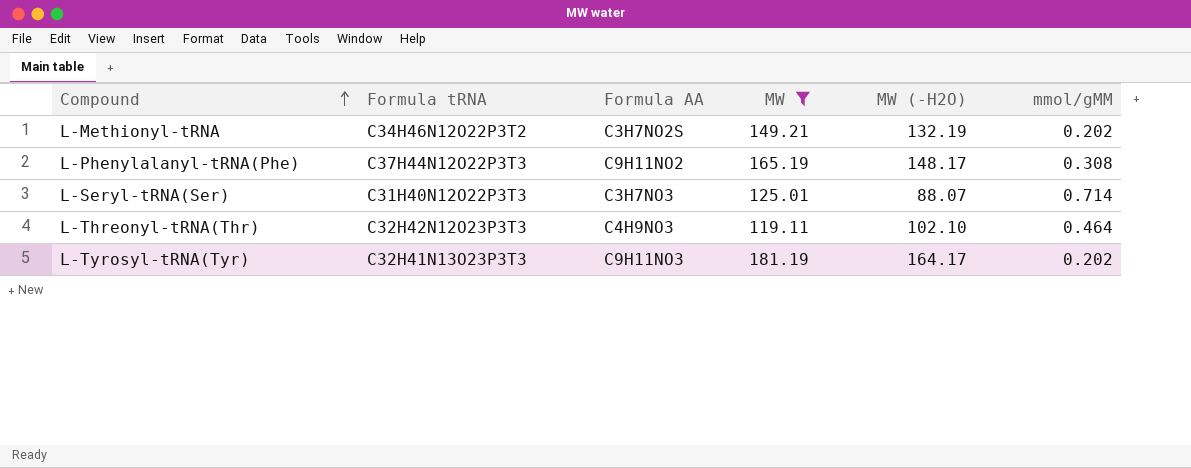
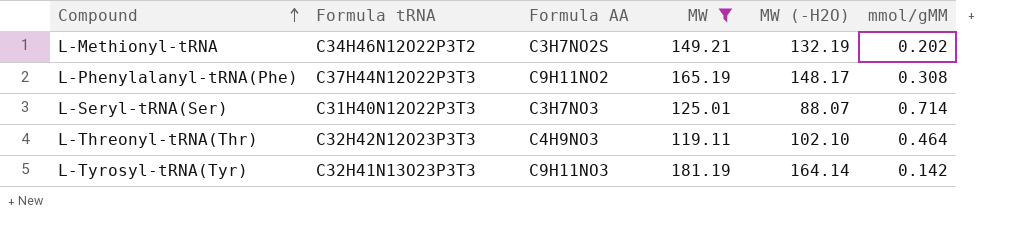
L-Tyrosyl-tRNA(Tyr) | MW (-H2O): 164.17 -> 164.14
L-Tyrosyl-tRNA(Tyr) | mmol/gMM: 0.202 -> 0.142

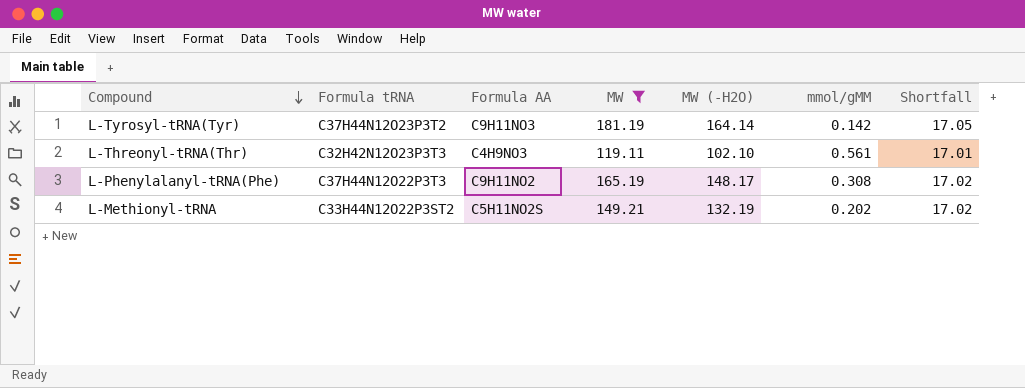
row order: Compound ascending -> Compound descending
column Shortfall | formula: none -> [MW] - [MW (-H2O)]
row L-Seryl-tRNA(Ser): C31H40N12O22P3T3 | C3H7NO3 | 125.01 | 88.07 | 0.714 -> none
L-Tyrosyl-tRNA(Tyr) | Formula tRNA: C32H41N13O23P3T3 -> C37H44N12O23P3T2
L-Threonyl-tRNA(Thr) | mmol/gMM: 0.464 -> 0.561
L-Methionyl-tRNA | Formula tRNA: C34H46N12O22P3T2 -> C33H44N12O22P3ST2
L-Methionyl-tRNA | Formula AA: C3H7NO2S -> C5H11NO2S

